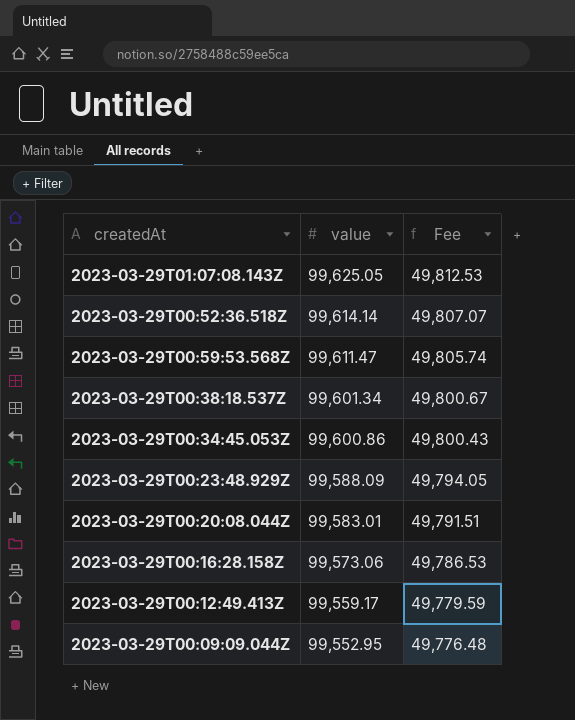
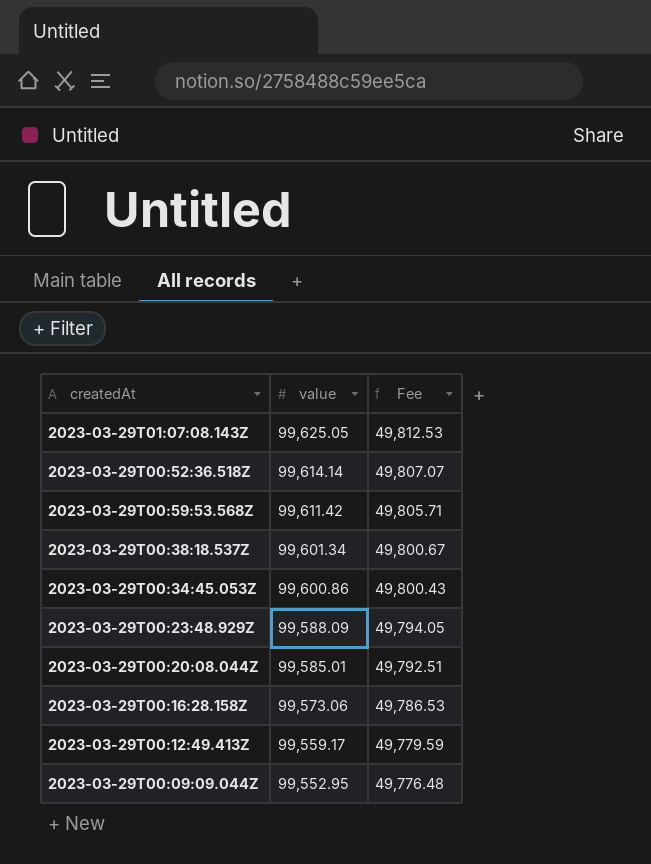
2023-03-29T00:59:53.568Z | value: 99,611.47 -> 99,611.42
2023-03-29T00:59:53.568Z | Fee: 49,805.74 -> 49,805.71
2023-03-29T00:20:08.044Z | value: 99,583.01 -> 99,585.01
2023-03-29T00:20:08.044Z | Fee: 49,791.51 -> 49,792.51

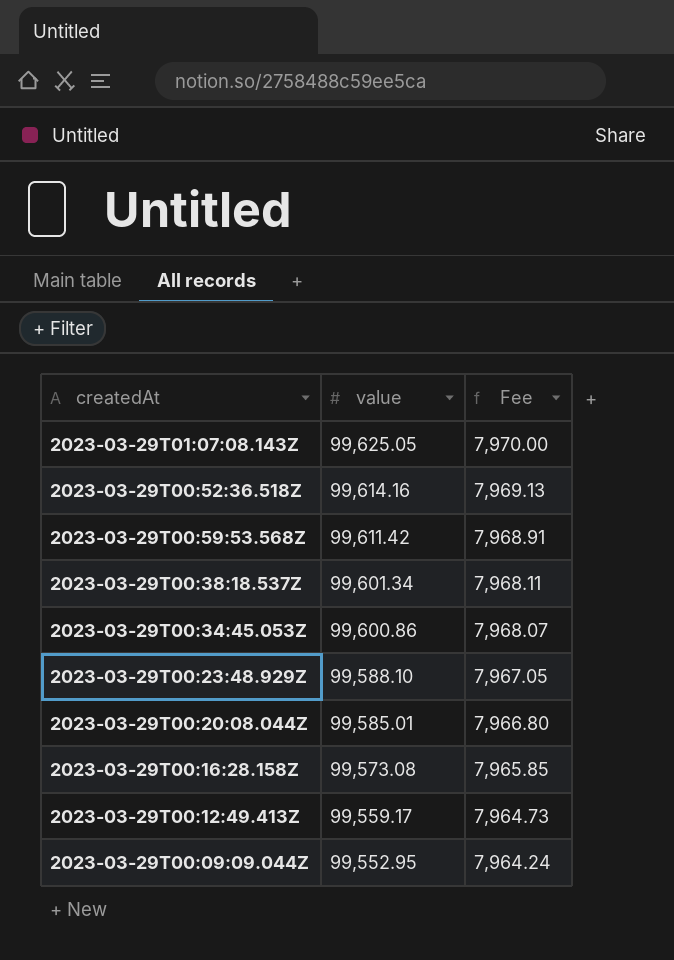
column Fee | formula: [value] * 0.5 -> [value] * 0.08
2023-03-29T00:52:36.518Z | value: 99,614.14 -> 99,614.16
2023-03-29T00:23:48.929Z | value: 99,588.09 -> 99,588.10
2023-03-29T00:16:28.158Z | value: 99,573.06 -> 99,573.08

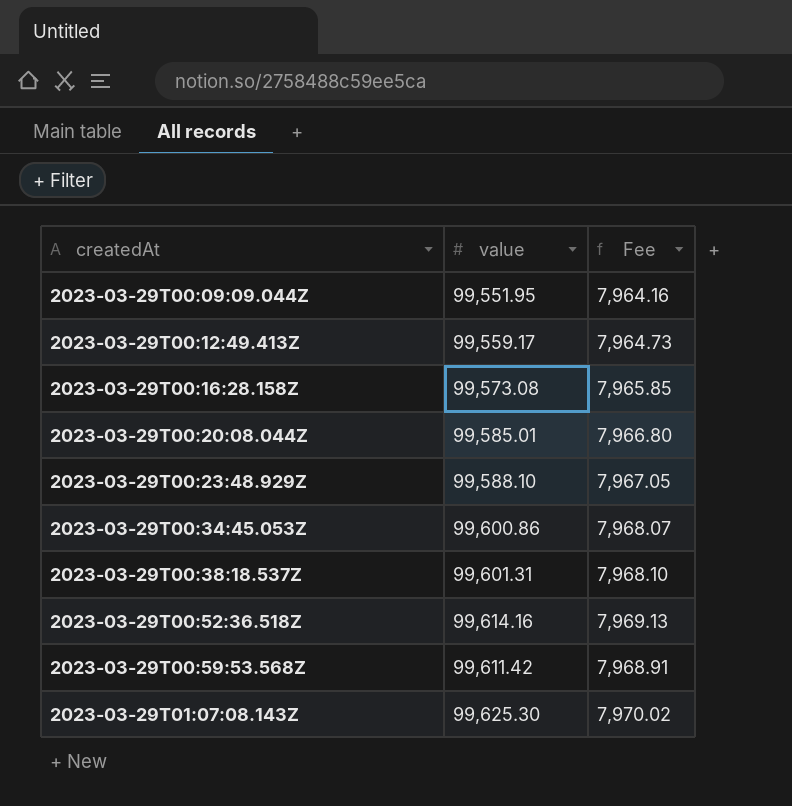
row order: value descending -> createdAt ascending
2023-03-29T00:09:09.044Z | value: 99,552.95 -> 99,551.95
2023-03-29T00:09:09.044Z | Fee: 7,964.24 -> 7,964.16
2023-03-29T00:38:18.537Z | value: 99,601.34 -> 99,601.31
2023-03-29T00:38:18.537Z | Fee: 7,968.11 -> 7,968.10
2023-03-29T01:07:08.143Z | value: 99,625.05 -> 99,625.30
2023-03-29T01:07:08.143Z | Fee: 7,970.00 -> 7,970.02

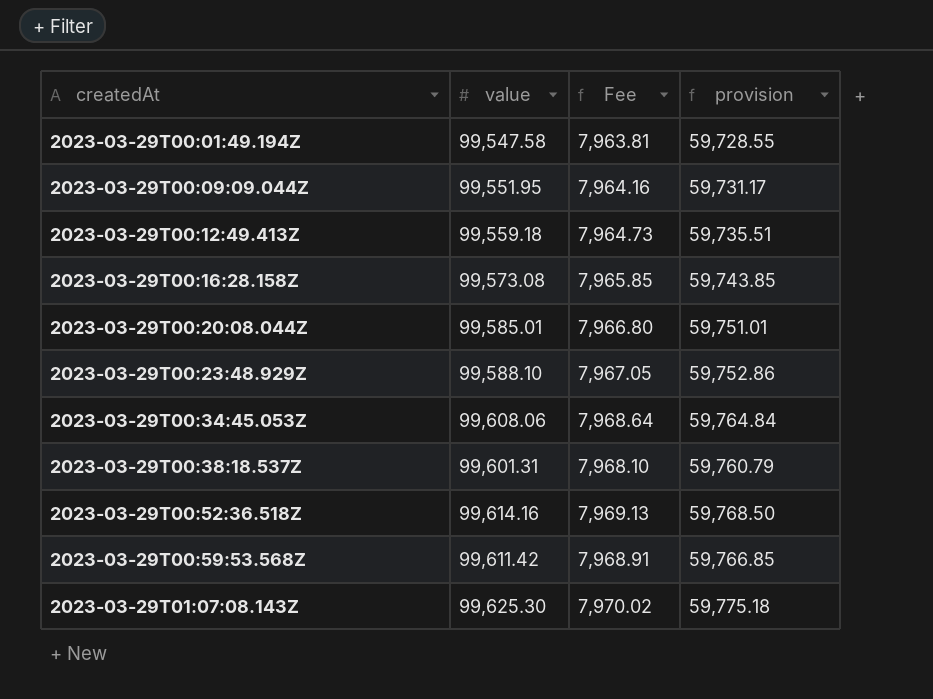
column provision | formula: none -> [value] * 0.6
row 2023-03-29T00:01:49.194Z: none -> 99,547.58 | 7,963.81 | 59,728.55
2023-03-29T00:12:49.413Z | value: 99,559.17 -> 99,559.18
2023-03-29T00:34:45.053Z | value: 99,600.86 -> 99,608.06
2023-03-29T00:34:45.053Z | Fee: 7,968.07 -> 7,968.64

